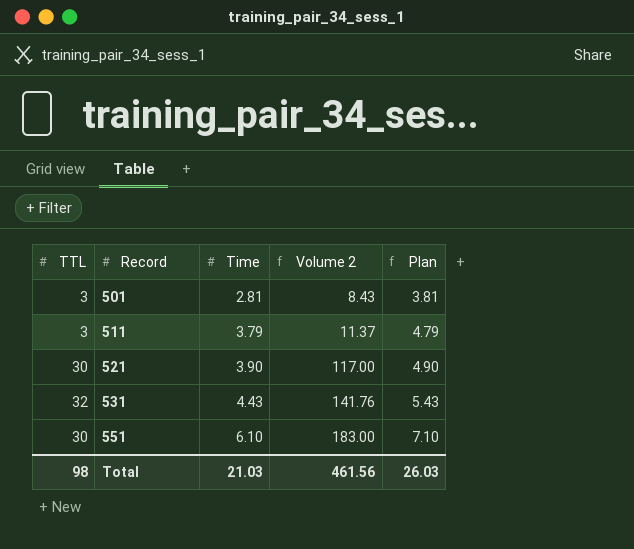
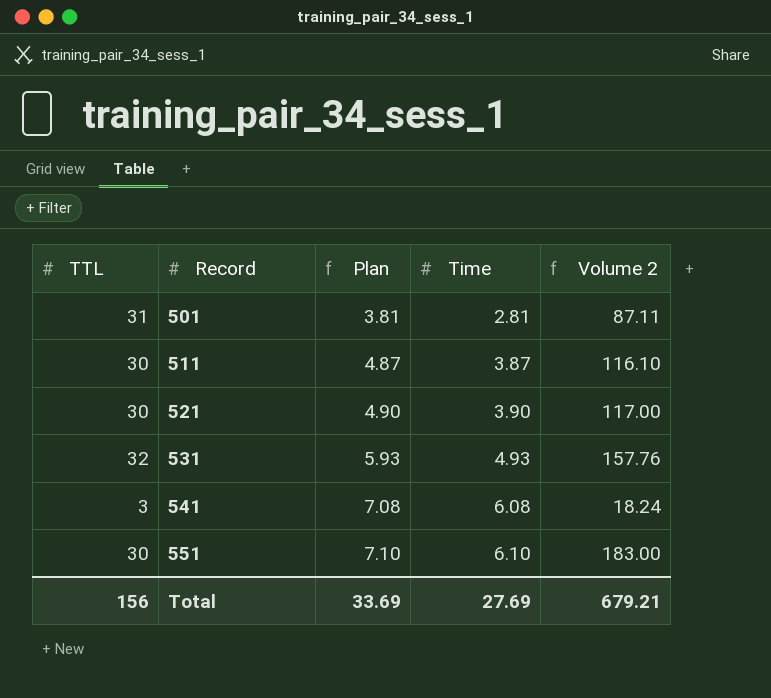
column Plan | position: 5 -> 3
501 | TTL: 3 -> 31
501 | Volume 2: 8.43 -> 87.11
511 | TTL: 3 -> 30
511 | Plan: 4.79 -> 4.87
511 | Time: 3.79 -> 3.87
511 | Volume 2: 11.37 -> 116.10
531 | Plan: 5.43 -> 5.93
531 | Time: 4.43 -> 4.93
531 | Volume 2: 141.76 -> 157.76
row 541: none -> 3 | 7.08 | 6.08 | 18.24
Total | TTL: 98 -> 156
Total | Plan: 26.03 -> 33.69
Total | Time: 21.03 -> 27.69
Total | Volume 2: 461.56 -> 679.21

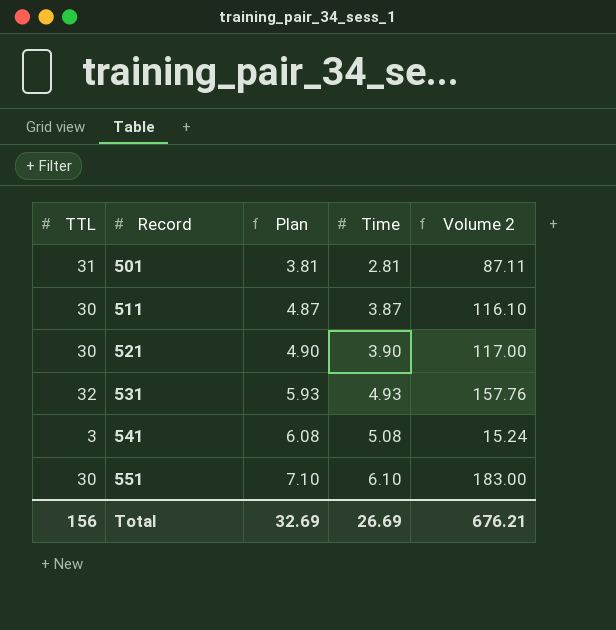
541 | Plan: 7.08 -> 6.08
541 | Time: 6.08 -> 5.08
541 | Volume 2: 18.24 -> 15.24
Total | Plan: 33.69 -> 32.69
Total | Time: 27.69 -> 26.69
Total | Volume 2: 679.21 -> 676.21

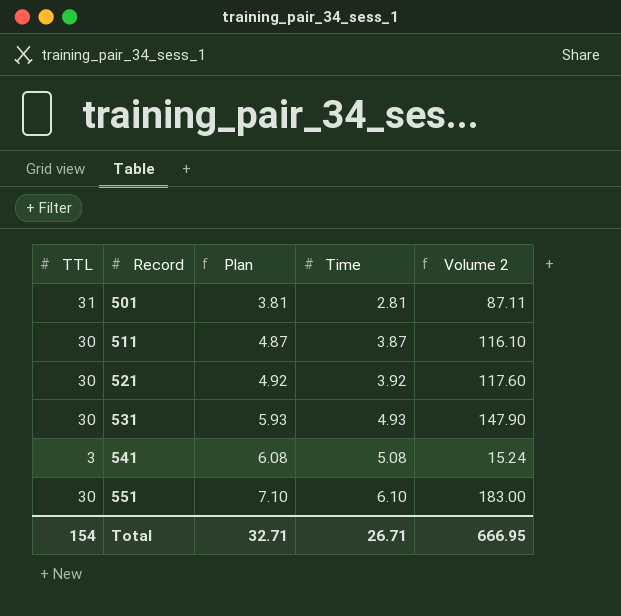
521 | Plan: 4.90 -> 4.92
521 | Time: 3.90 -> 3.92
521 | Volume 2: 117.00 -> 117.60
531 | TTL: 32 -> 30
531 | Volume 2: 157.76 -> 147.90
Total | TTL: 156 -> 154
Total | Plan: 32.69 -> 32.71
Total | Time: 26.69 -> 26.71
Total | Volume 2: 676.21 -> 666.95

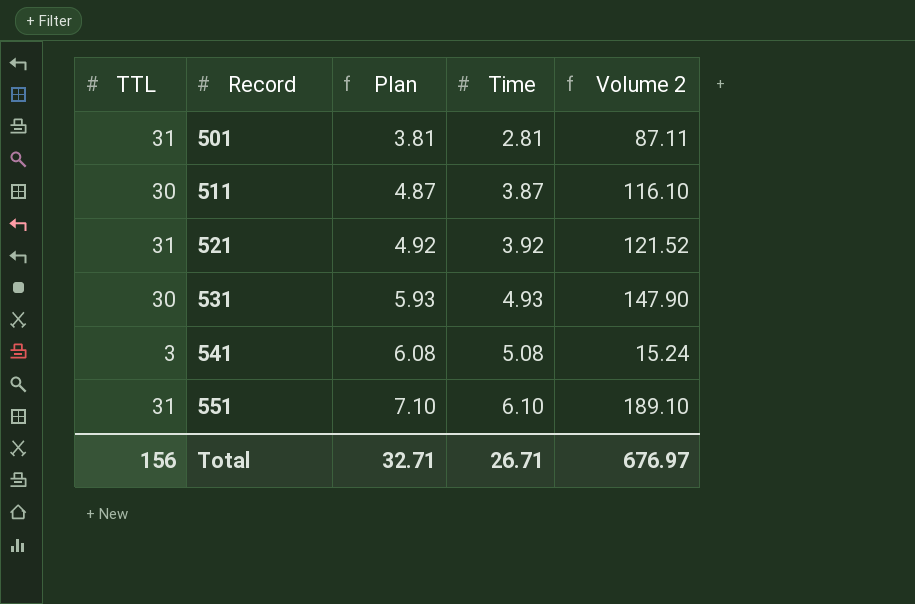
521 | TTL: 30 -> 31
521 | Volume 2: 117.60 -> 121.52
551 | TTL: 30 -> 31
551 | Volume 2: 183.00 -> 189.10
Total | TTL: 154 -> 156
Total | Volume 2: 666.95 -> 676.97

